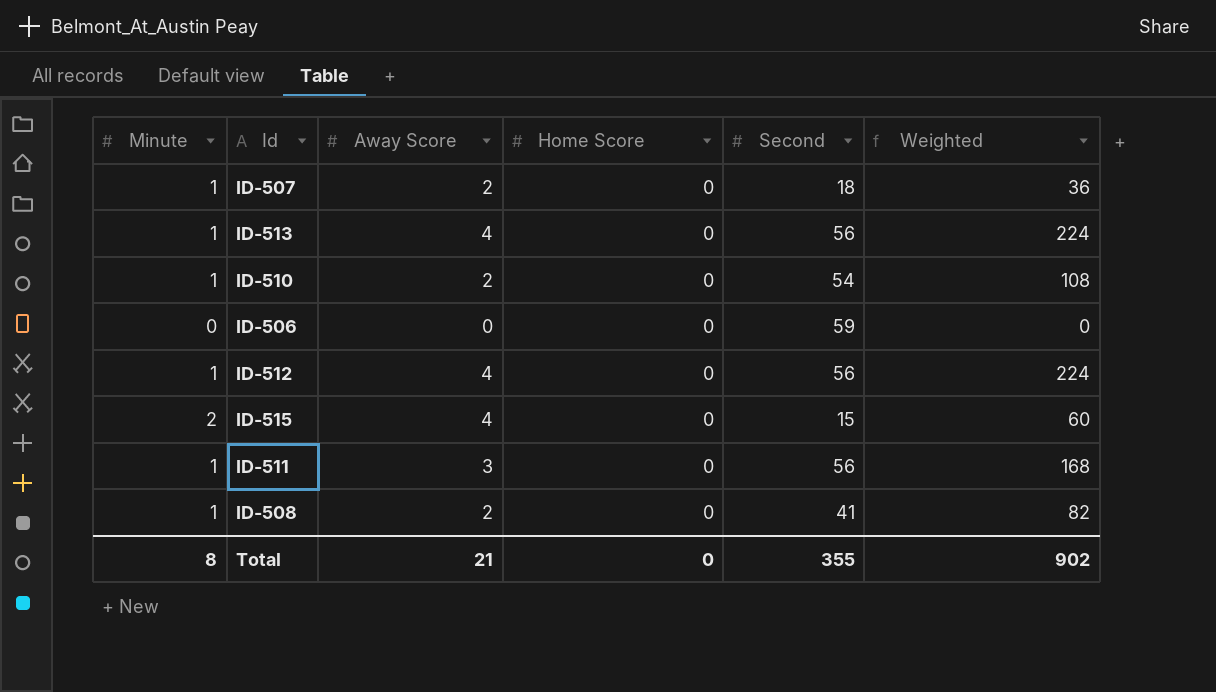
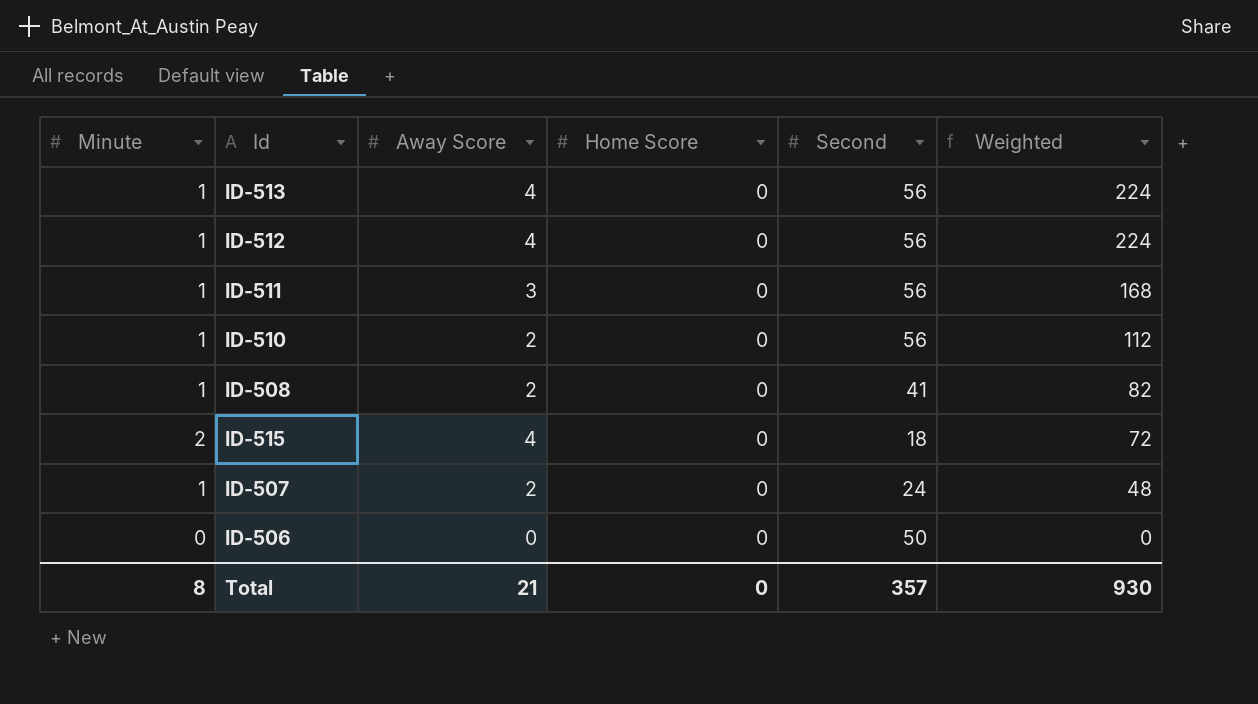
row order: none -> Weighted descending
ID-510 | Second: 54 -> 56
ID-510 | Weighted: 108 -> 112
ID-515 | Second: 15 -> 18
ID-515 | Weighted: 60 -> 72
ID-507 | Second: 18 -> 24
ID-507 | Weighted: 36 -> 48
ID-506 | Second: 59 -> 50
Total | Second: 355 -> 357
Total | Weighted: 902 -> 930

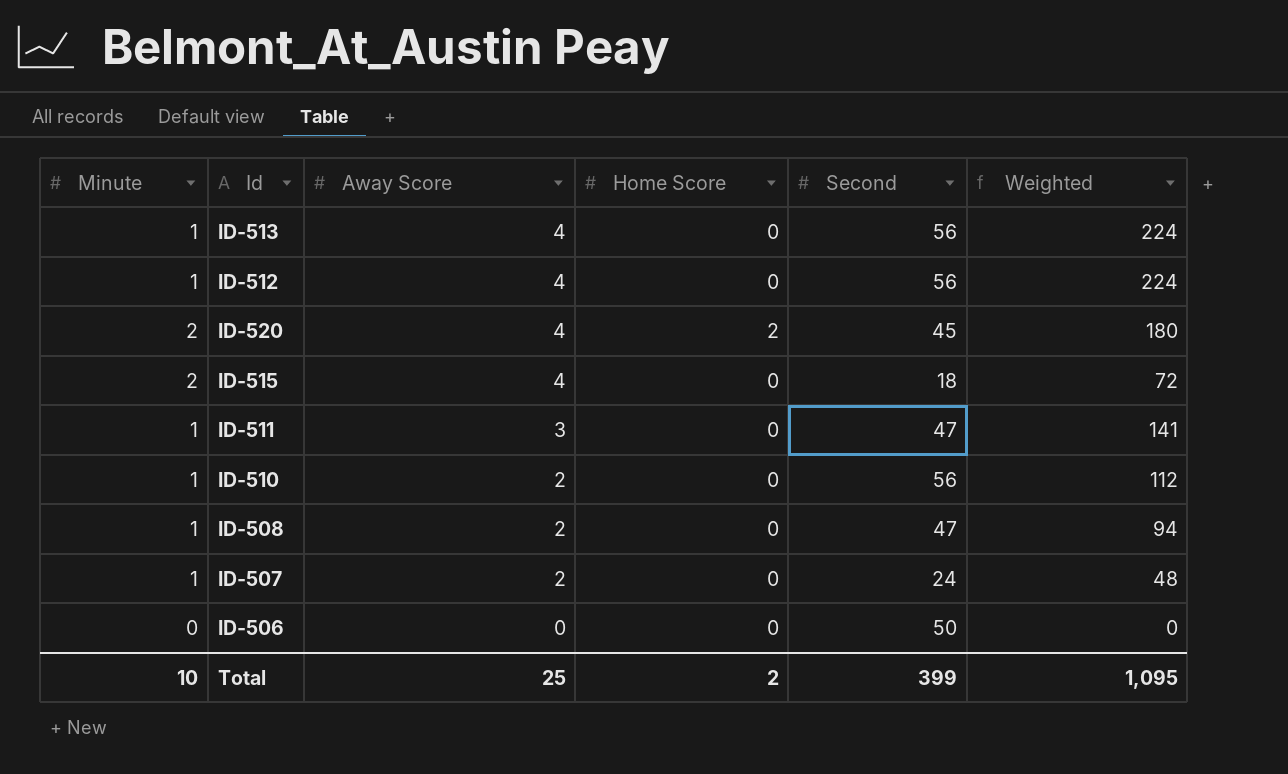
row order: Weighted descending -> Away Score descending
row ID-520: none -> 2 | 4 | 2 | 45 | 180
ID-511 | Second: 56 -> 47
ID-511 | Weighted: 168 -> 141
ID-508 | Second: 41 -> 47
ID-508 | Weighted: 82 -> 94
Total | Minute: 8 -> 10
Total | Away Score: 21 -> 25
Total | Home Score: 0 -> 2
Total | Second: 357 -> 399
Total | Weighted: 930 -> 1,095

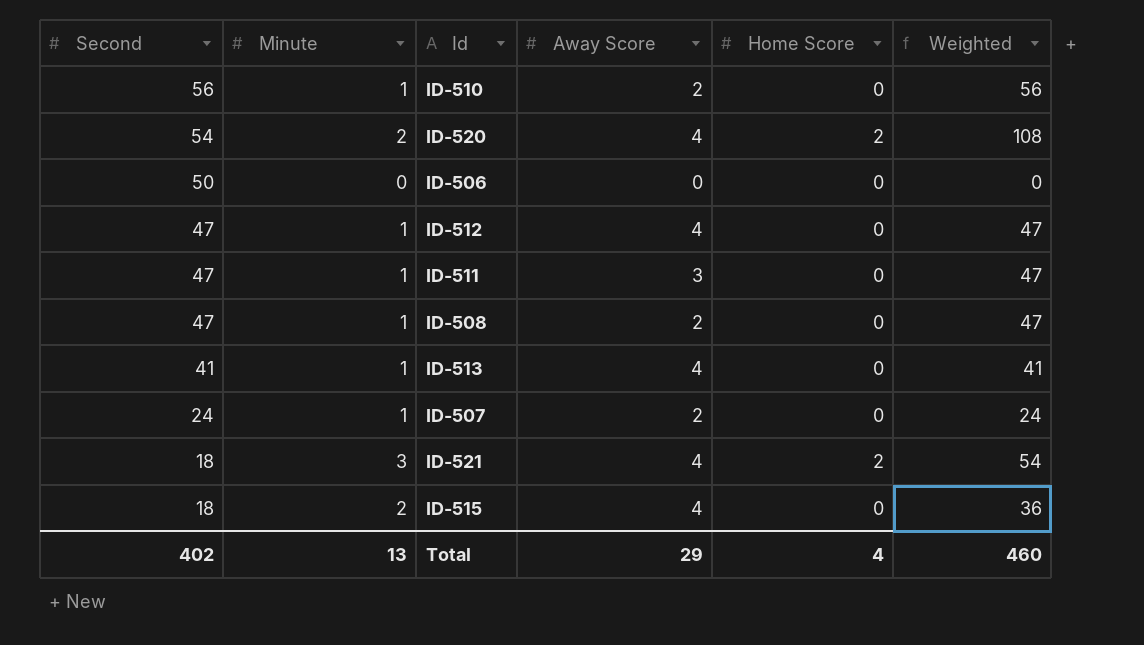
row order: Away Score descending -> Second descending
column Second | position: 5 -> 1
column Weighted | formula: [Away Score] * [Second] -> [Second] * [Minute]
ID-520 | Second: 45 -> 54
ID-512 | Second: 56 -> 47
ID-513 | Second: 56 -> 41
row ID-521: none -> 18 | 3 | 4 | 2 | 54
Total | Second: 399 -> 402
Total | Minute: 10 -> 13
Total | Away Score: 25 -> 29
Total | Home Score: 2 -> 4
Total | Weighted: 1,095 -> 460

